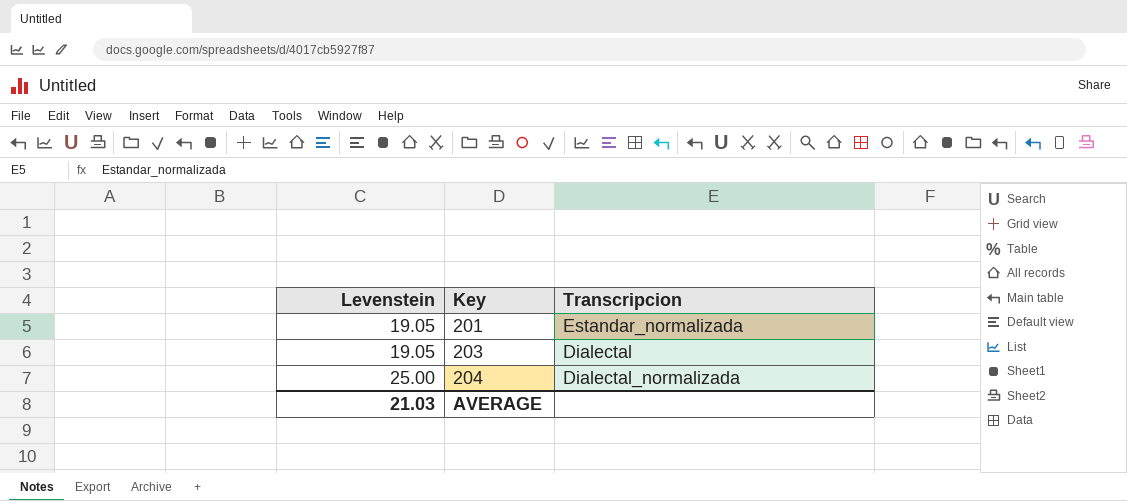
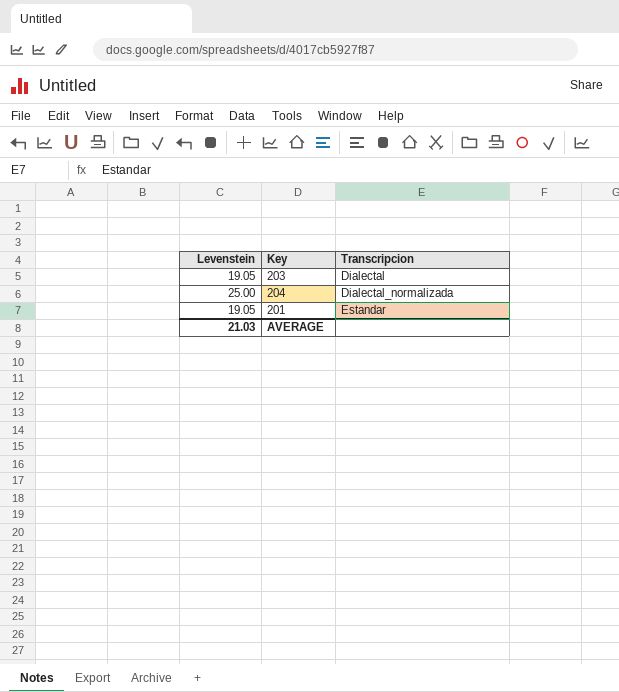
row order: Levenstein ascending -> Transcripcion ascending
201 | Transcripcion: Estandar_normalizada -> Estandar

